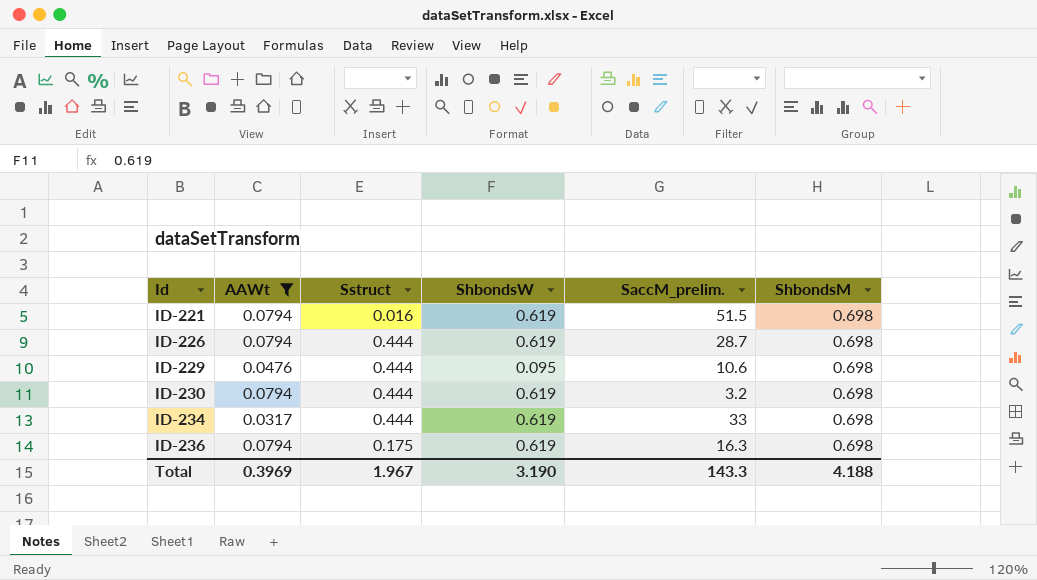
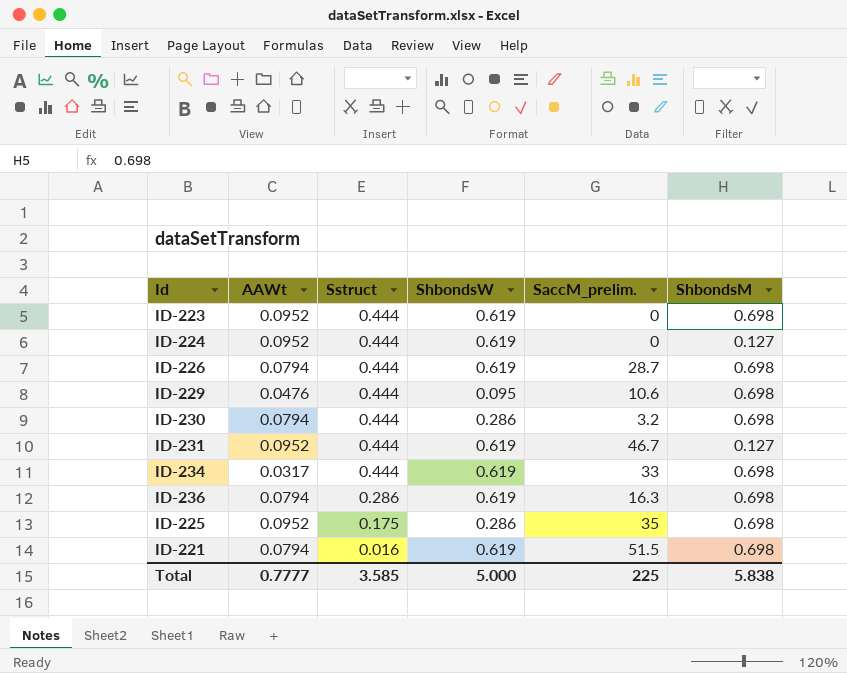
filter: AAWt != 0.0952 -> none
row order: Id ascending -> Sstruct descending
ID-230 | ShbondsW: 0.619 -> 0.286
ID-236 | Sstruct: 0.175 -> 0.286
Total | AAWt: 0.3969 -> 0.7777
Total | Sstruct: 1.967 -> 3.585
Total | ShbondsW: 3.190 -> 5.000
Total | SaccM_prelim.: 143.3 -> 225
Total | ShbondsM: 4.188 -> 5.838

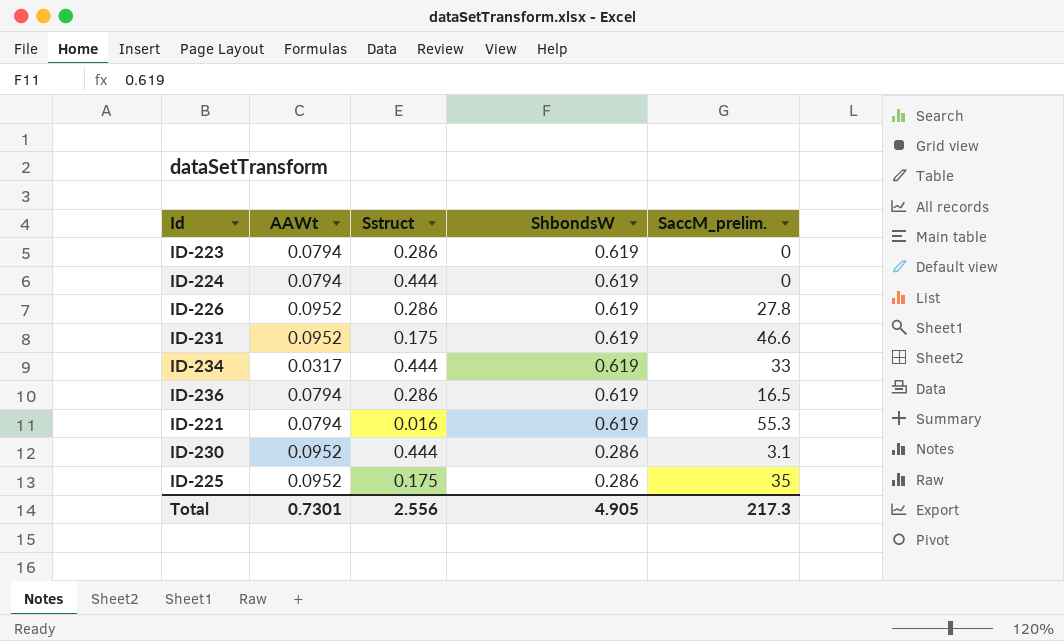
row order: Sstruct descending -> ShbondsW descending
column ShbondsM | position: 6 -> none
row ID-229: 0.0476 | 0.444 | 0.095 | 10.6 | 0.698 -> none
ID-223 | AAWt: 0.0952 -> 0.0794
ID-223 | Sstruct: 0.444 -> 0.286
ID-224 | AAWt: 0.0952 -> 0.0794
ID-226 | AAWt: 0.0794 -> 0.0952
ID-226 | Sstruct: 0.444 -> 0.286
ID-226 | SaccM_prelim.: 28.7 -> 27.8
ID-231 | Sstruct: 0.444 -> 0.175
ID-231 | SaccM_prelim.: 46.7 -> 46.6
ID-236 | SaccM_prelim.: 16.3 -> 16.5
ID-221 | SaccM_prelim.: 51.5 -> 55.3
ID-230 | AAWt: 0.0794 -> 0.0952
ID-230 | SaccM_prelim.: 3.2 -> 3.1
Total | AAWt: 0.7777 -> 0.7301
Total | Sstruct: 3.585 -> 2.556
Total | ShbondsW: 5.000 -> 4.905
Total | SaccM_prelim.: 225 -> 217.3

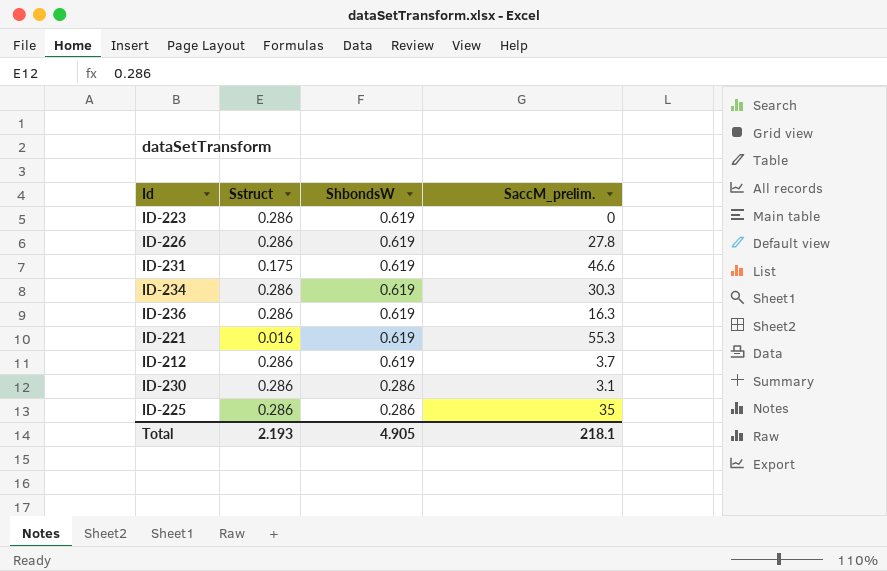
column AAWt | position: 2 -> none
row ID-224: 0.0794 | 0.444 | 0.619 | 0 -> none
ID-234 | Sstruct: 0.444 -> 0.286
ID-234 | SaccM_prelim.: 33 -> 30.3
ID-236 | SaccM_prelim.: 16.5 -> 16.3
row ID-212: none -> 0.286 | 0.619 | 3.7
ID-230 | Sstruct: 0.444 -> 0.286
ID-225 | Sstruct: 0.175 -> 0.286
Total | Sstruct: 2.556 -> 2.193
Total | SaccM_prelim.: 217.3 -> 218.1

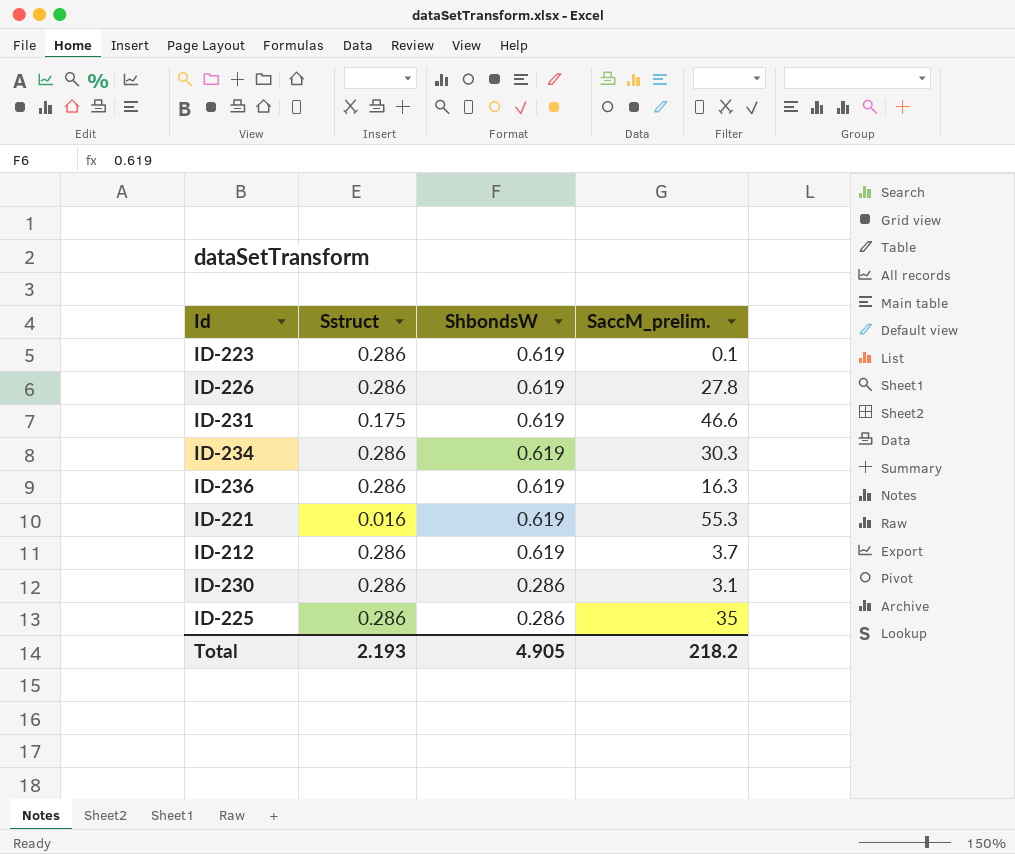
ID-223 | SaccM_prelim.: 0 -> 0.1
Total | SaccM_prelim.: 218.1 -> 218.2

